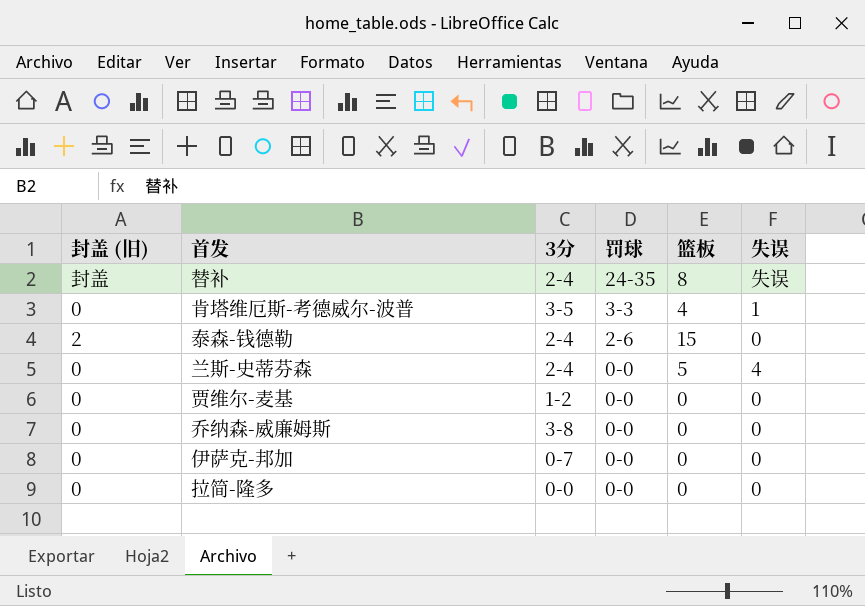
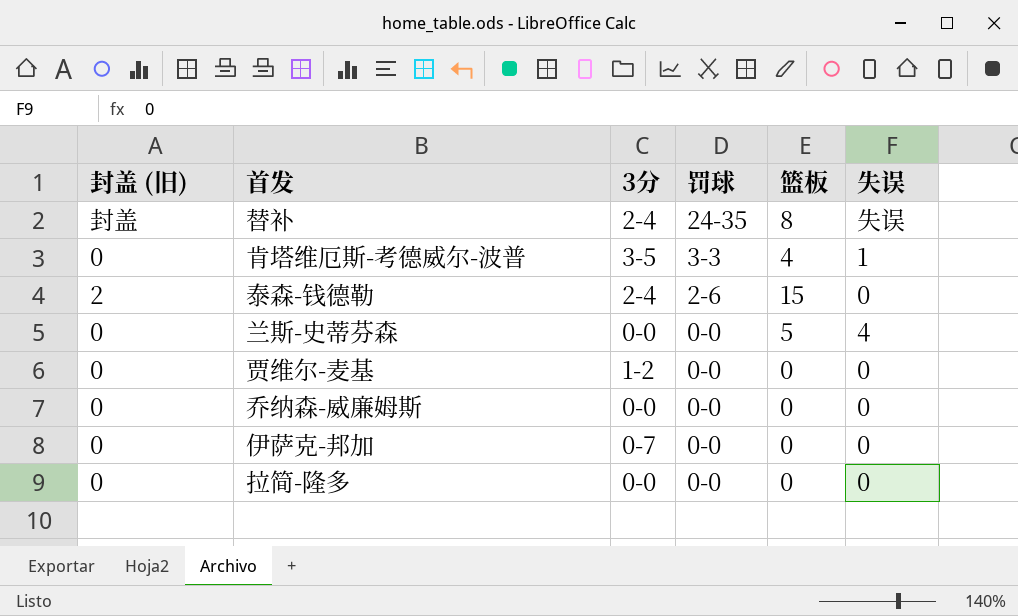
兰斯-史蒂芬森 | 3分: 2-4 -> 0-0
乔纳森-威廉姆斯 | 3分: 3-8 -> 0-0

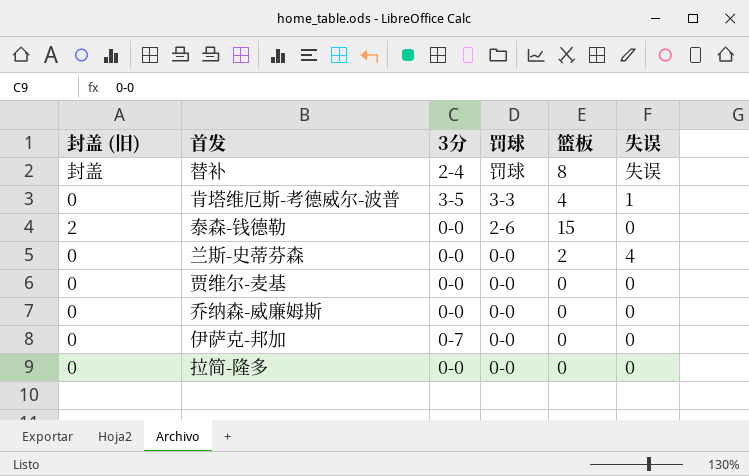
替补 | 罚球: 24-35 -> 罚球
泰森-钱德勒 | 3分: 2-4 -> 0-0
兰斯-史蒂芬森 | 篮板: 5 -> 2
贾维尔-麦基 | 3分: 1-2 -> 0-0

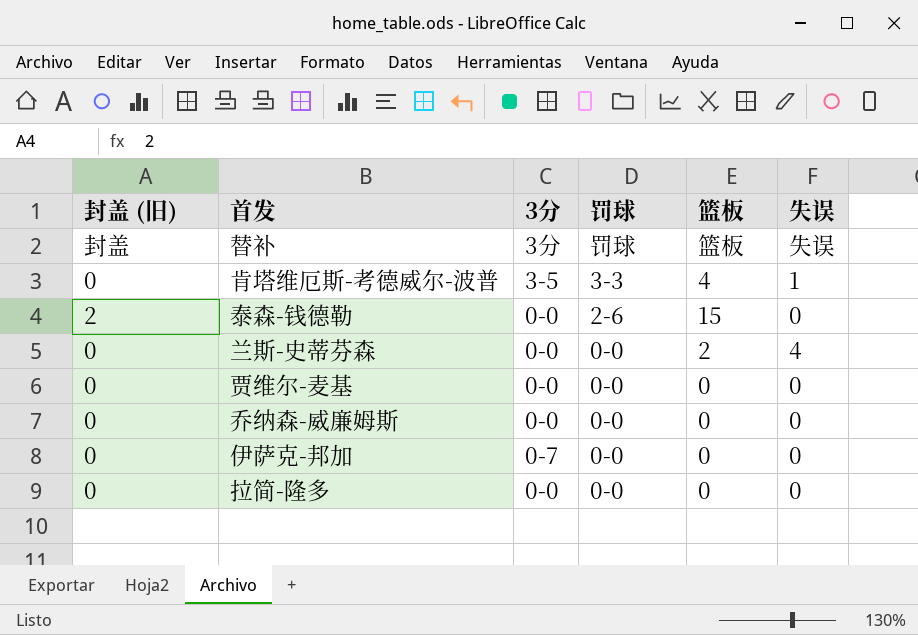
替补 | 3分: 2-4 -> 3分
替补 | 篮板: 8 -> 篮板

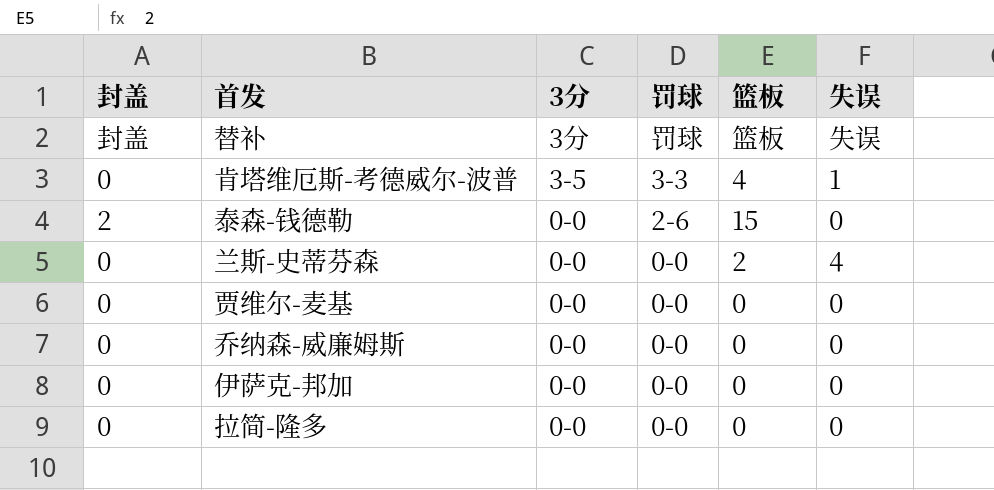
column name: 封盖 (旧) -> 封盖
伊萨克-邦加 | 3分: 0-7 -> 0-0

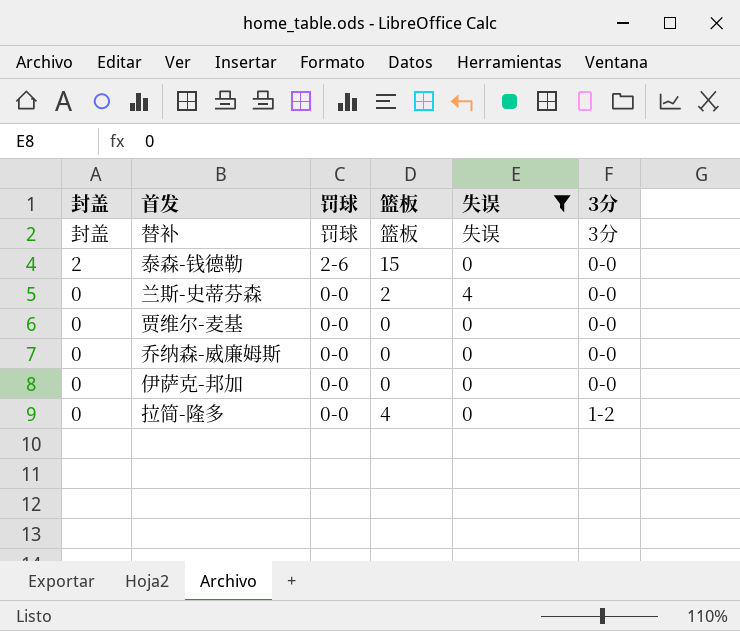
filter: none -> 失误 != 1
column 3分 | position: 3 -> 6
拉简-隆多 | 篮板: 0 -> 4
拉简-隆多 | 3分: 0-0 -> 1-2

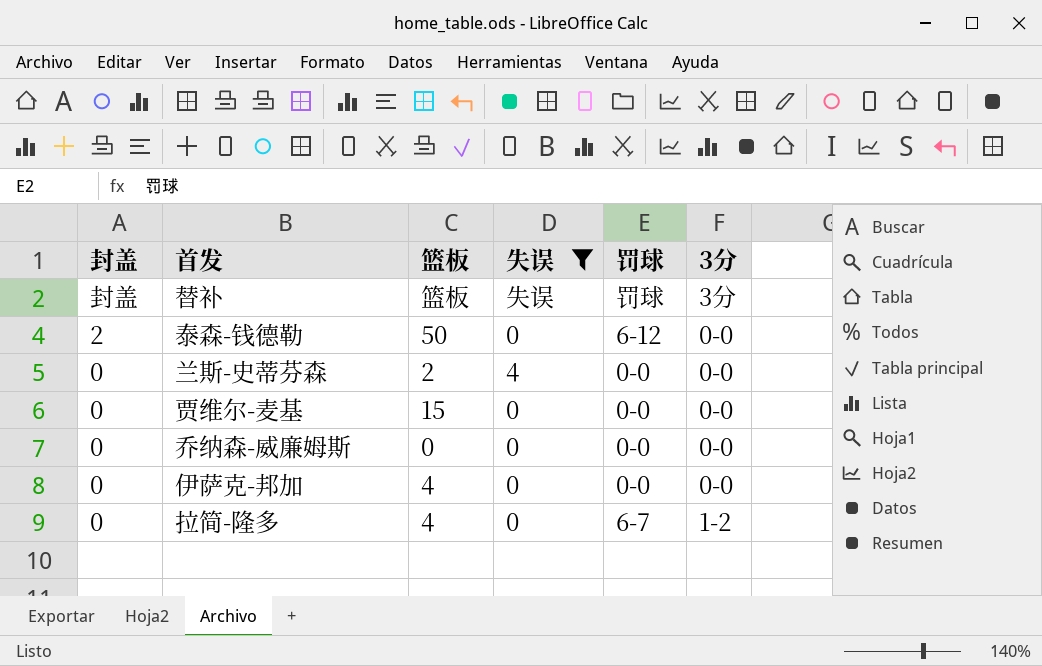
column 罚球 | position: 3 -> 5
泰森-钱德勒 | 篮板: 15 -> 50
泰森-钱德勒 | 罚球: 2-6 -> 6-12
贾维尔-麦基 | 篮板: 0 -> 15
伊萨克-邦加 | 篮板: 0 -> 4
拉简-隆多 | 罚球: 0-0 -> 6-7

